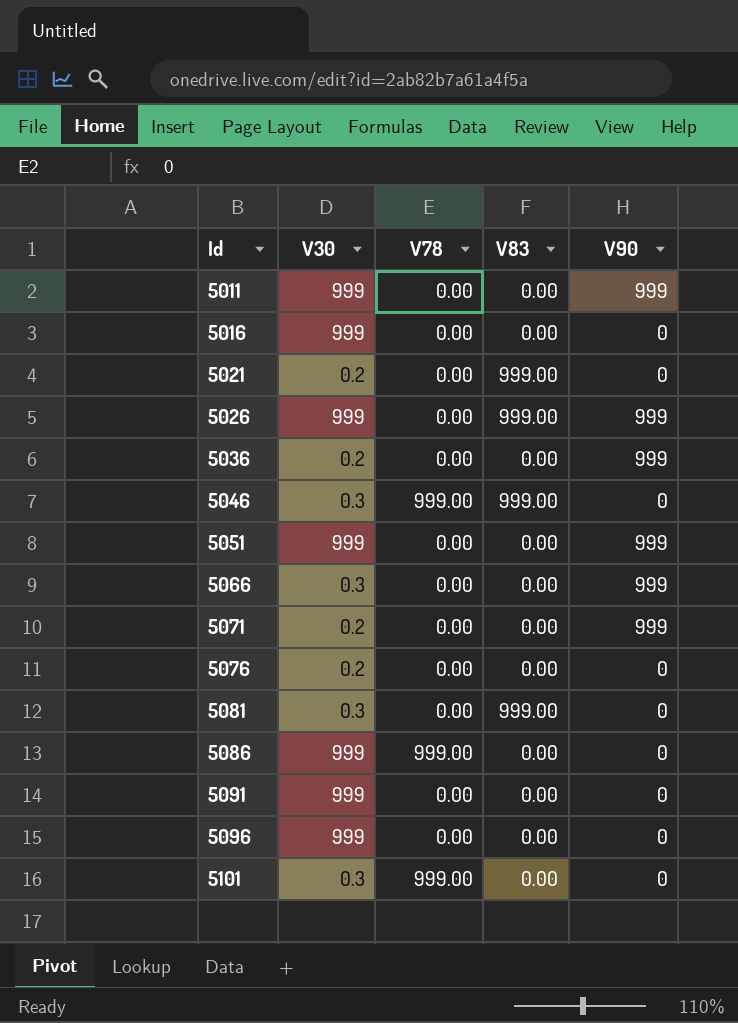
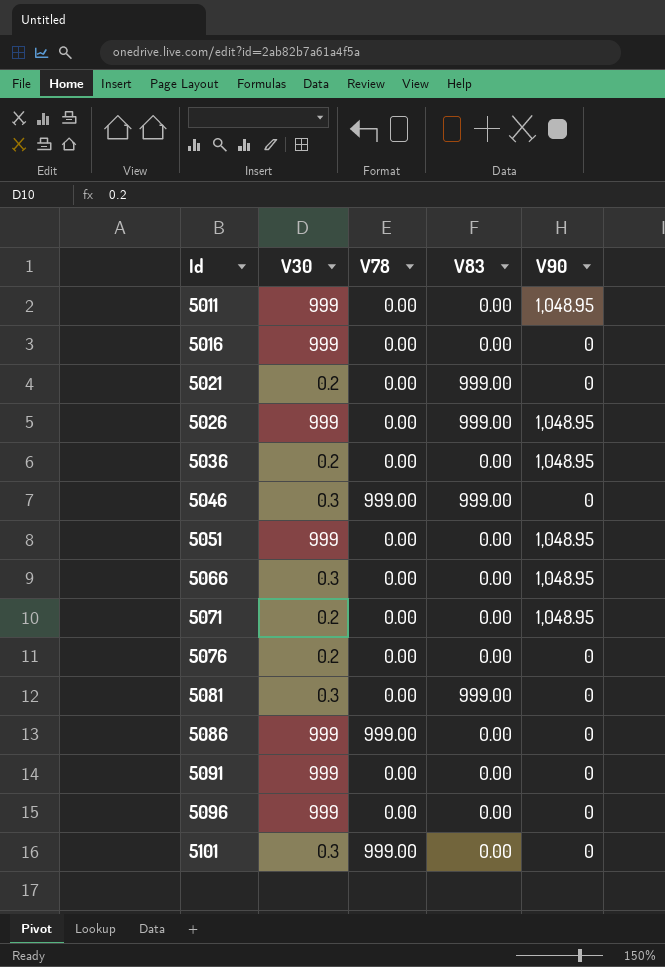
5011 | V90: 999 -> 1,048.95
5026 | V90: 999 -> 1,048.95
5036 | V90: 999 -> 1,048.95
5051 | V90: 999 -> 1,048.95
5066 | V90: 999 -> 1,048.95
5071 | V90: 999 -> 1,048.95

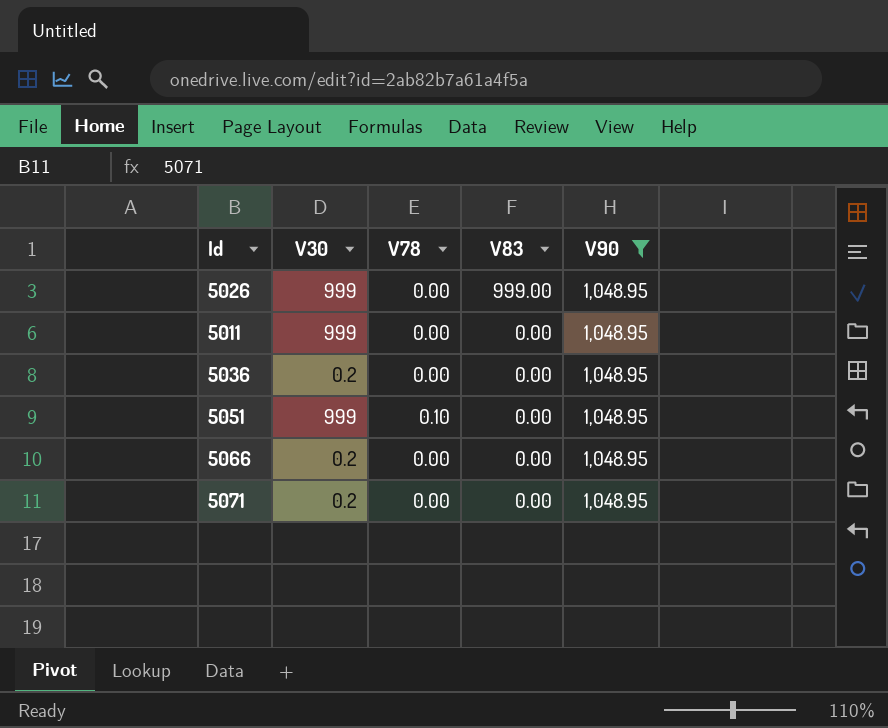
filter: none -> V90 = 1,048.95
row order: Id ascending -> V83 descending
5051 | V78: 0.00 -> 0.10
5066 | V30: 0.3 -> 0.2

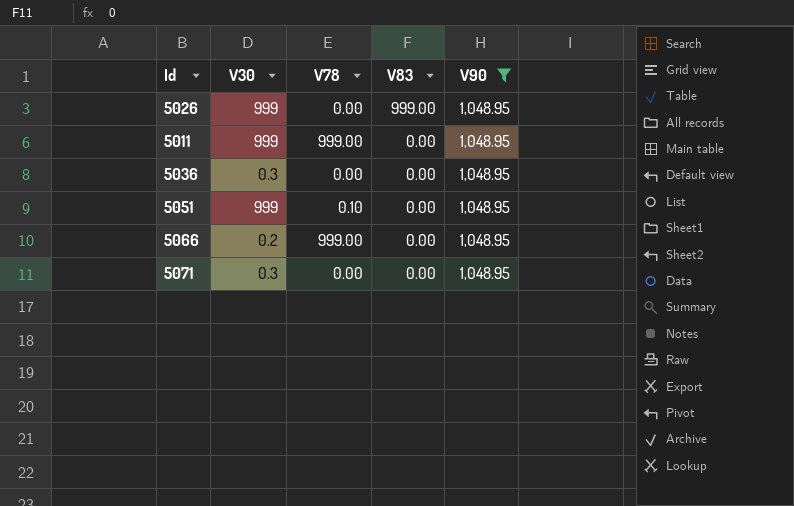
5011 | V78: 0.00 -> 999.00
5036 | V30: 0.2 -> 0.3
5066 | V78: 0.00 -> 999.00
5071 | V30: 0.2 -> 0.3

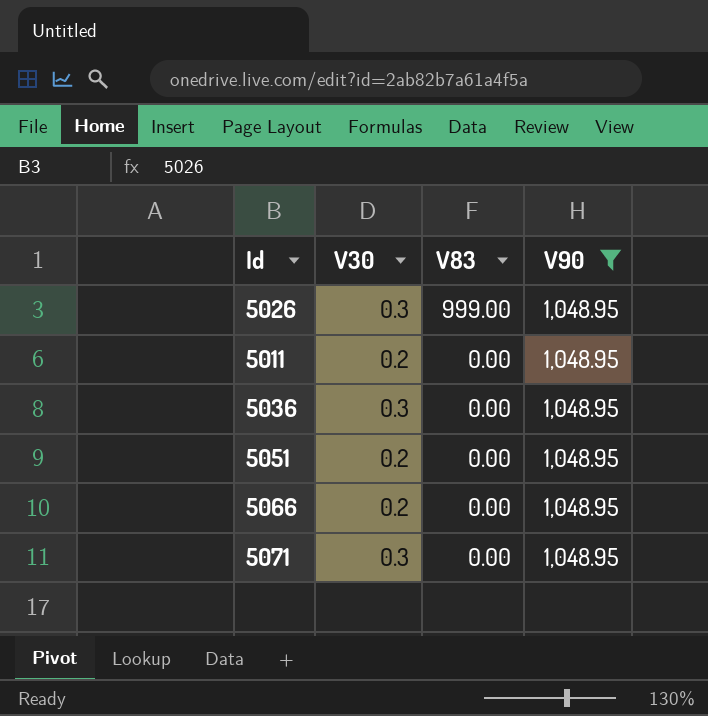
column V78 | position: 3 -> none
5026 | V30: 999 -> 0.3
5011 | V30: 999 -> 0.2
5051 | V30: 999 -> 0.2

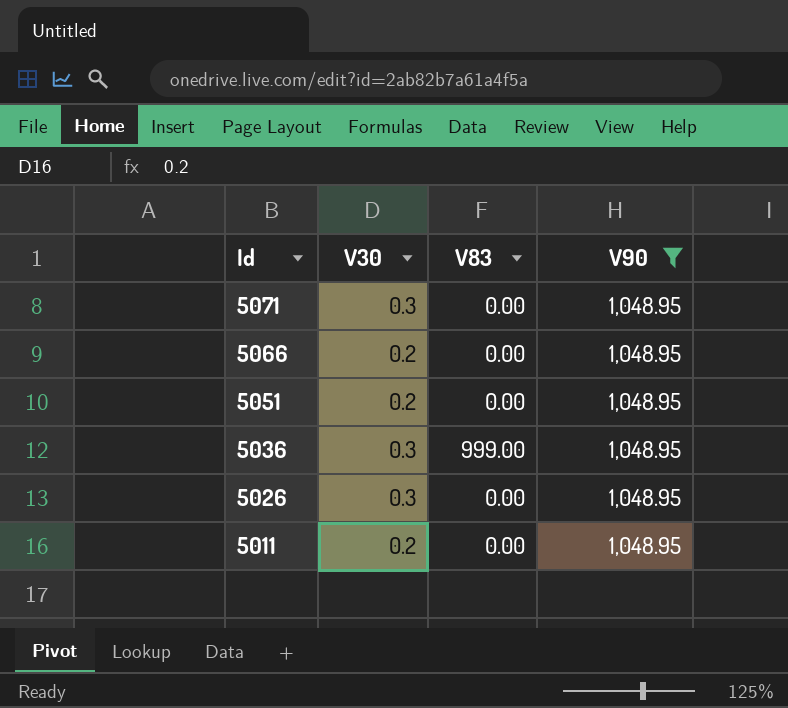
row order: V83 descending -> Id descending
5036 | V83: 0.00 -> 999.00
5026 | V83: 999.00 -> 0.00

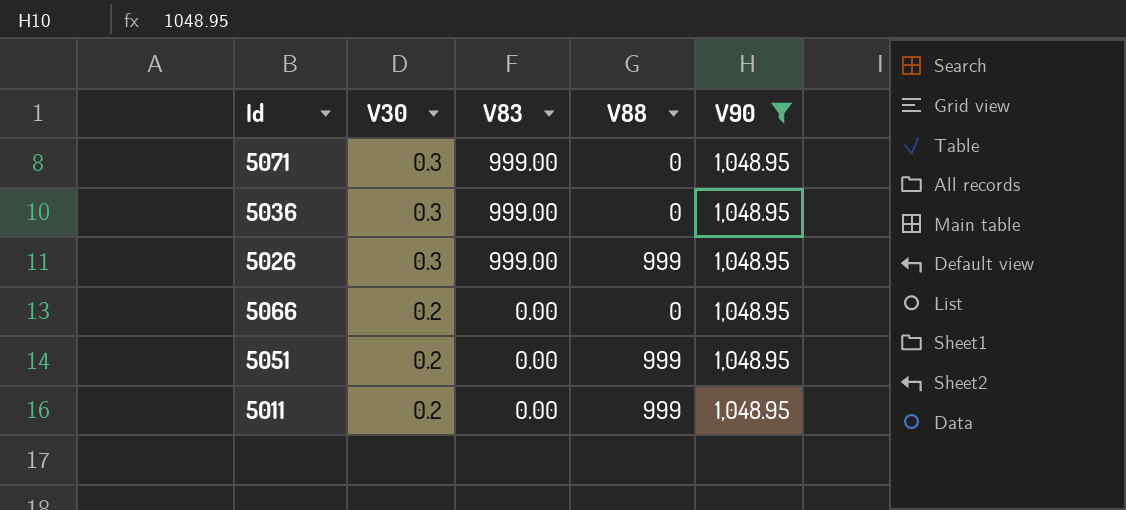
row order: Id descending -> V30 descending
column V88 | position: none -> 4
5071 | V83: 0.00 -> 999.00
5026 | V83: 0.00 -> 999.00

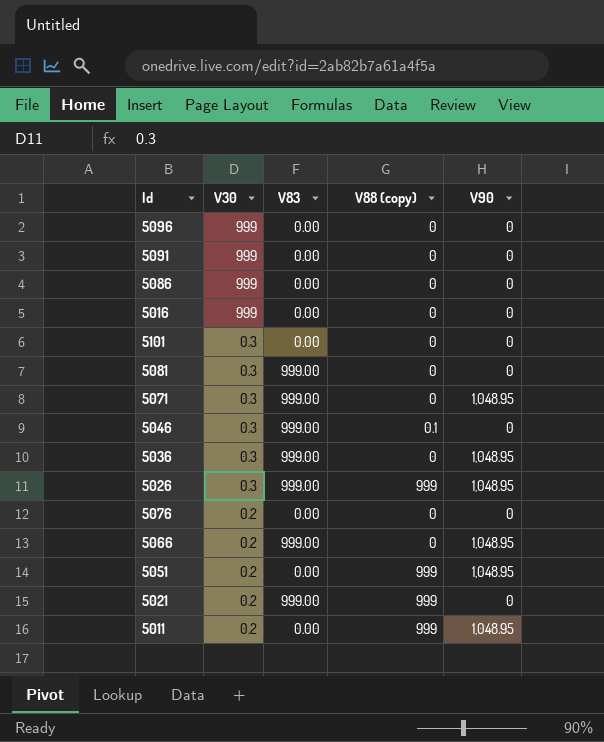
filter: V90 = 1,048.95 -> none
column name: V88 -> V88 (copy)
5066 | V83: 0.00 -> 999.00

